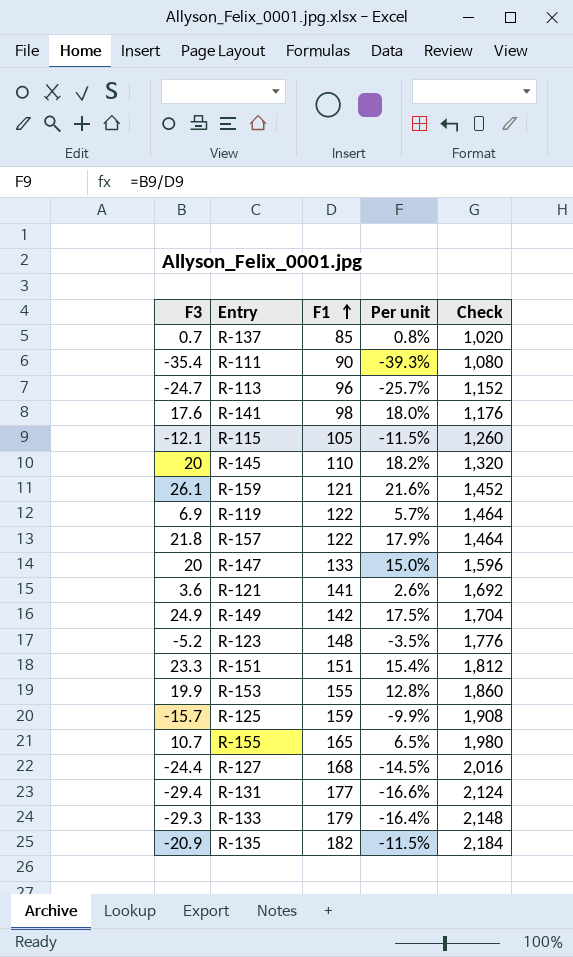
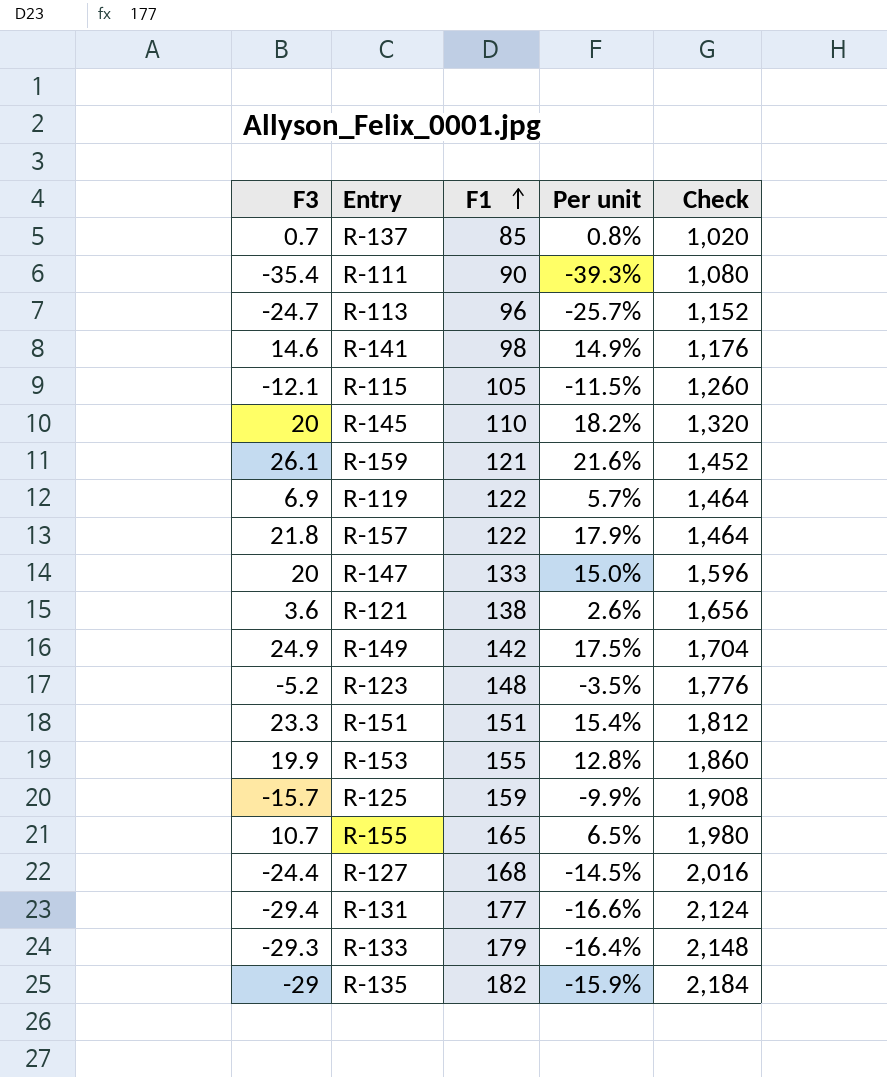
R-141 | F3: 17.6 -> 14.6
R-141 | Per unit: 18.0% -> 14.9%
R-121 | F1: 141 -> 138
R-121 | Check: 1,692 -> 1,656
R-135 | F3: -20.9 -> -29
R-135 | Per unit: -11.5% -> -15.9%

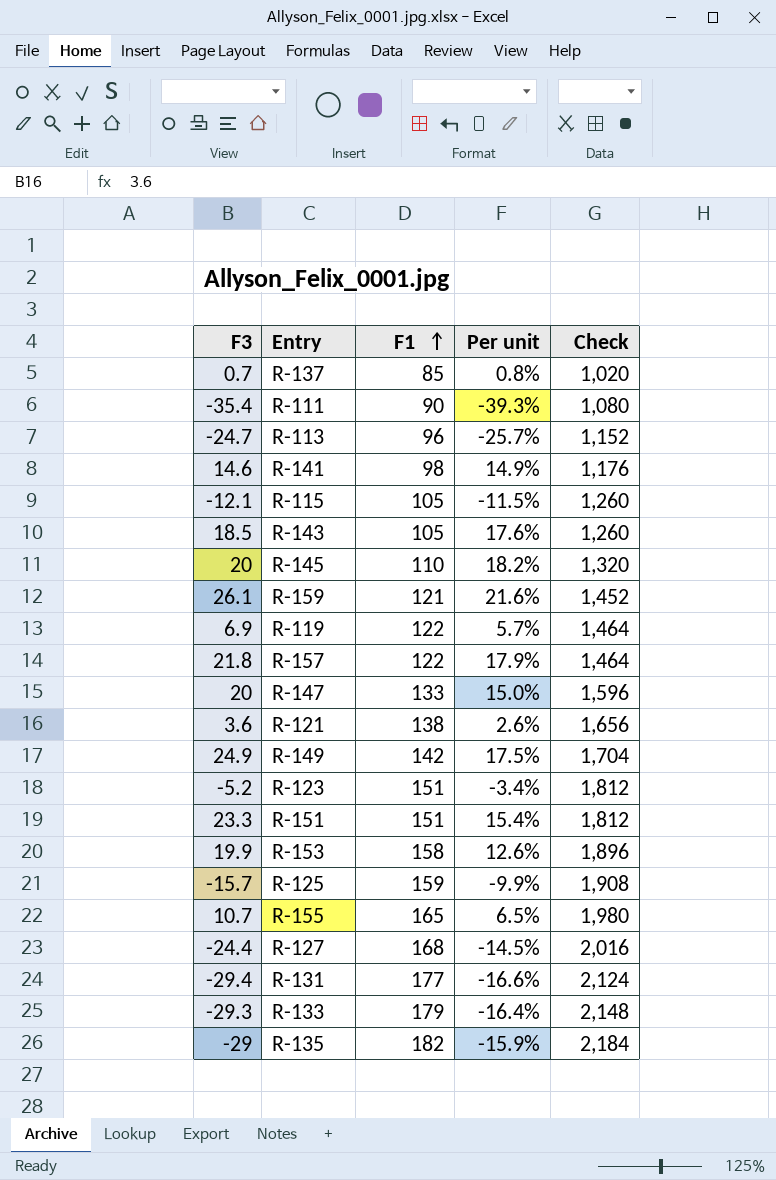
row R-143: none -> 18.5 | 105 | 17.6% | 1,260
R-123 | F1: 148 -> 151
R-123 | Per unit: -3.5% -> -3.4%
R-123 | Check: 1,776 -> 1,812
R-153 | F1: 155 -> 158
R-153 | Per unit: 12.8% -> 12.6%
R-153 | Check: 1,860 -> 1,896

